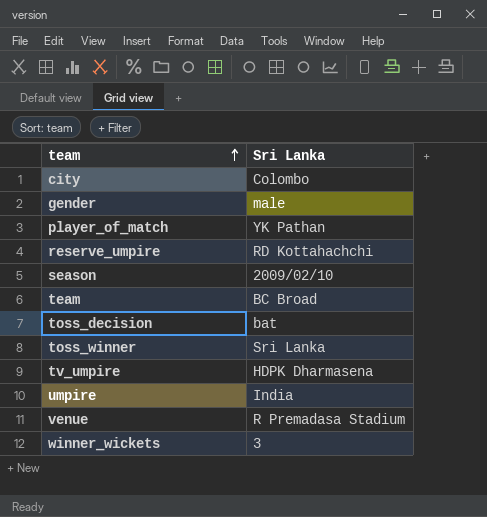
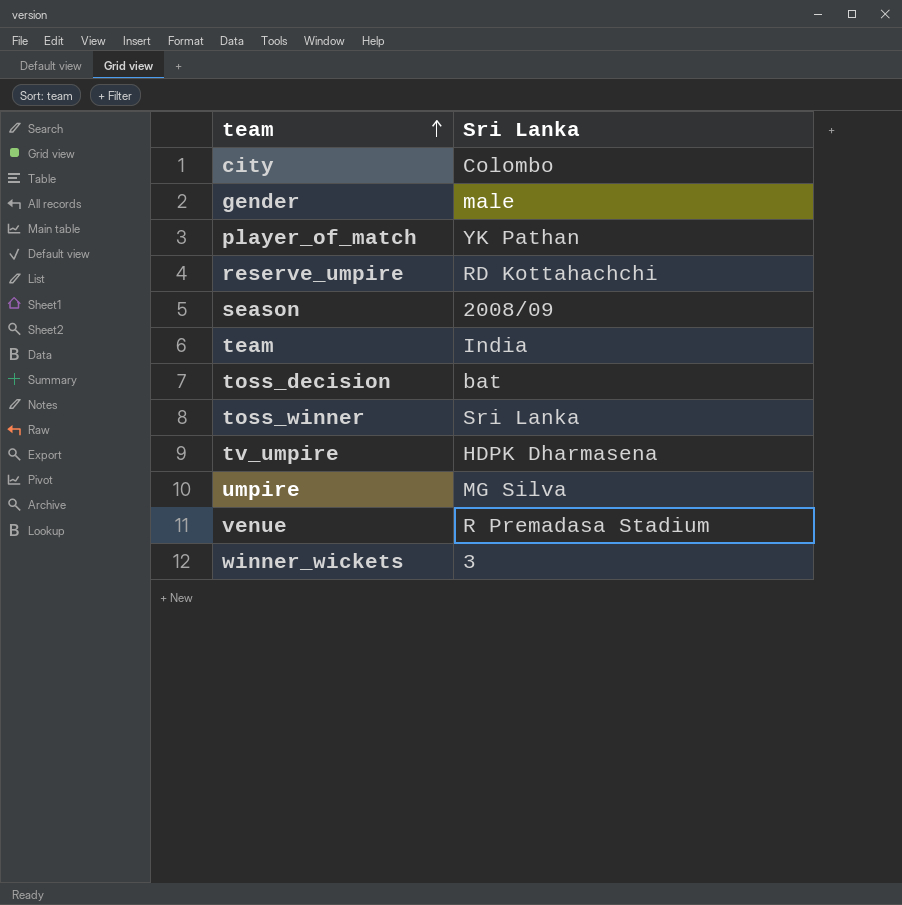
season | Sri Lanka: 2009/02/10 -> 2008/09
team | Sri Lanka: BC Broad -> India
umpire | Sri Lanka: India -> MG Silva

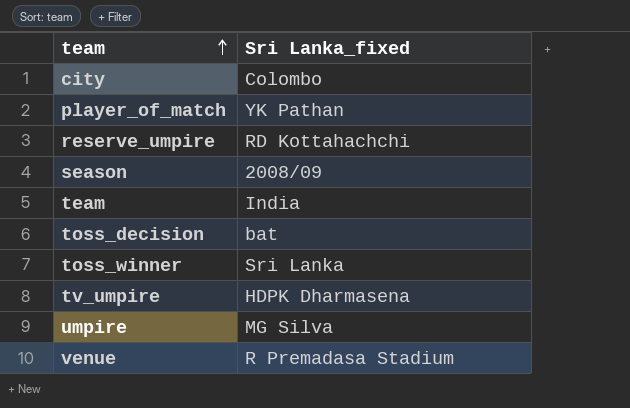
column name: Sri Lanka -> Sri Lanka_fixed
row gender: male -> none
row winner_wickets: 3 -> none

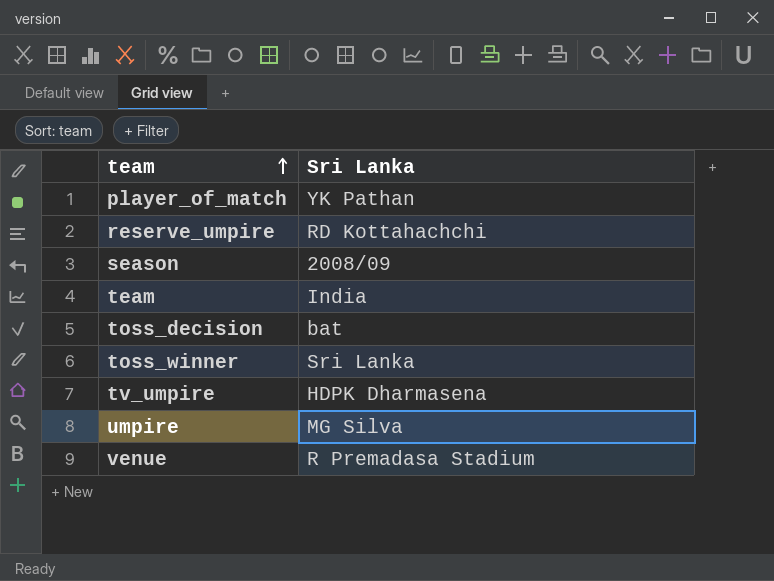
column name: Sri Lanka_fixed -> Sri Lanka
row city: Colombo -> none

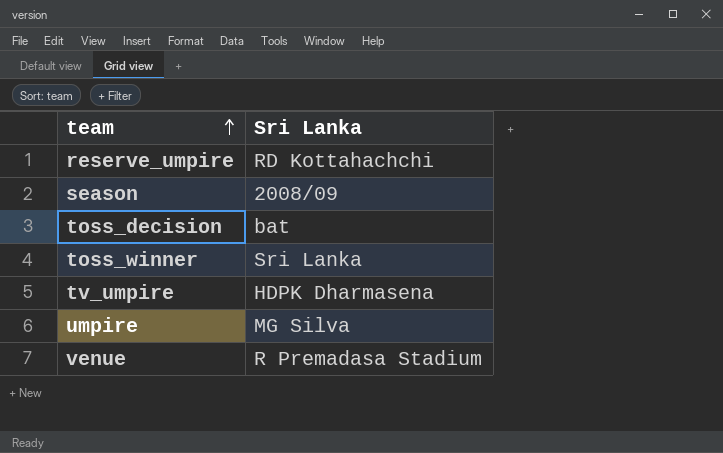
row player_of_match: YK Pathan -> none
row team: India -> none

